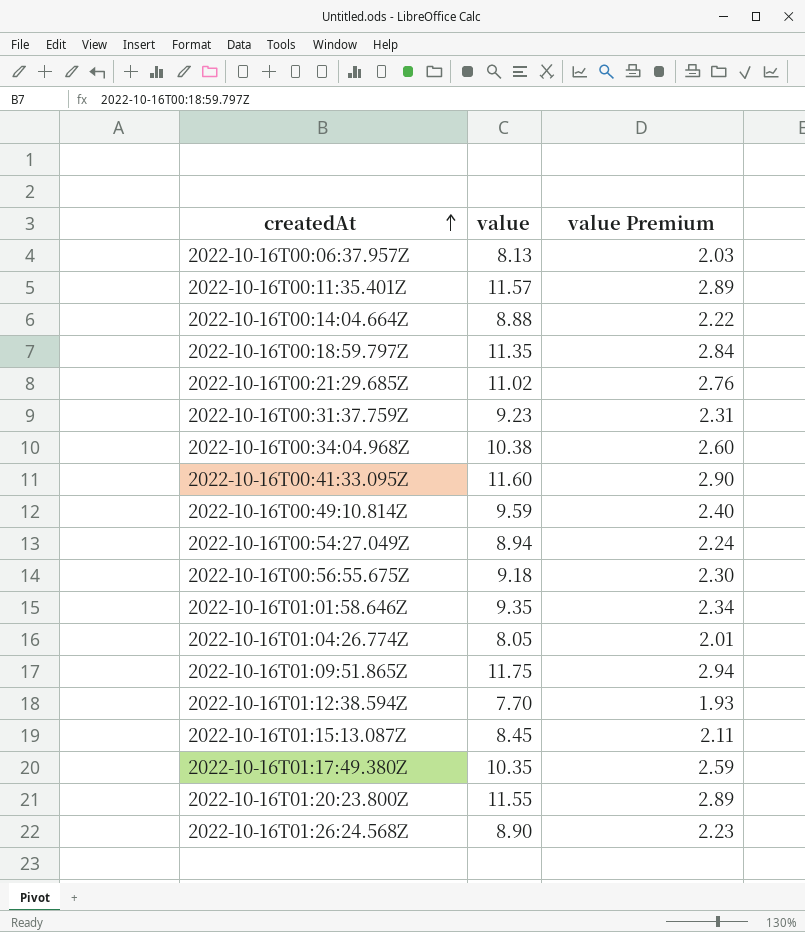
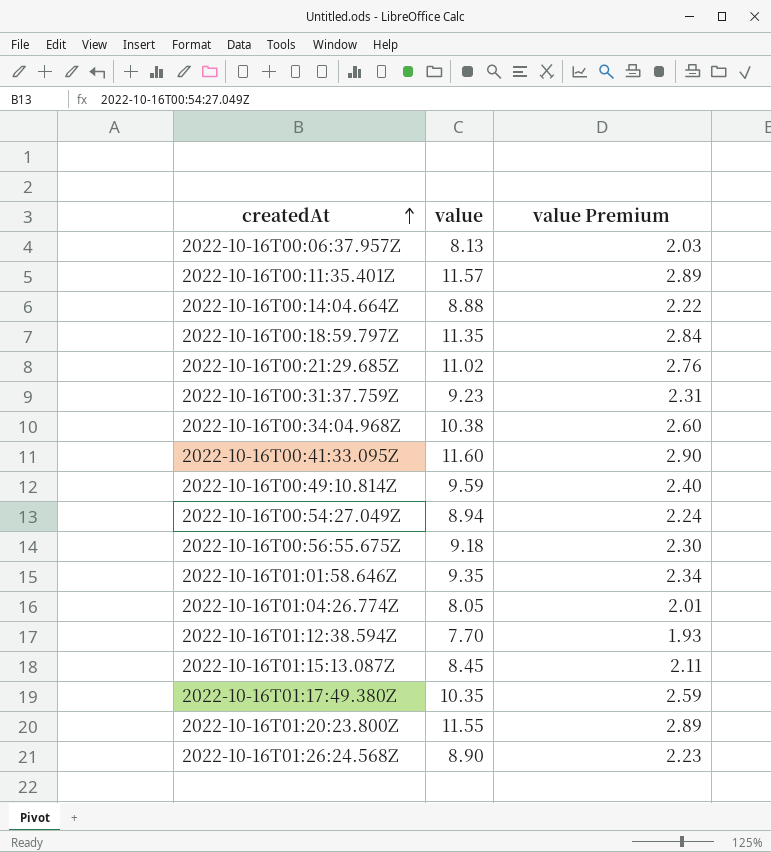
row 2022-10-16T01:09:51.865Z: 11.75 | 2.94 -> none

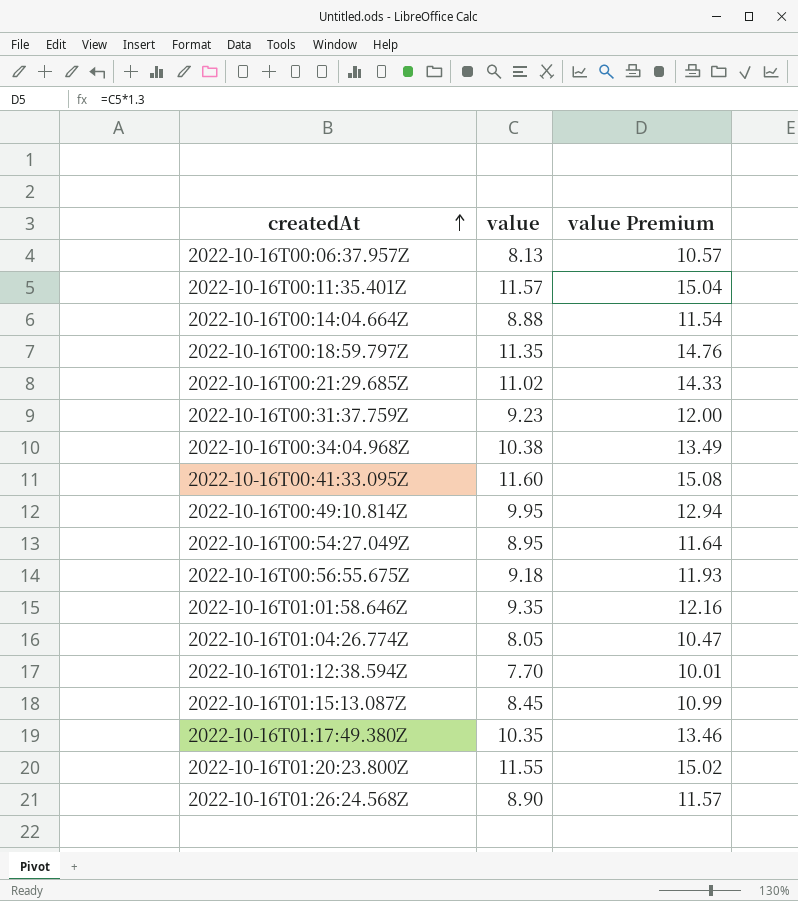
column value Premium | formula: [value] * 0.25 -> [value] * 1.3
2022-10-16T00:49:10.814Z | value: 9.59 -> 9.95
2022-10-16T00:54:27.049Z | value: 8.94 -> 8.95

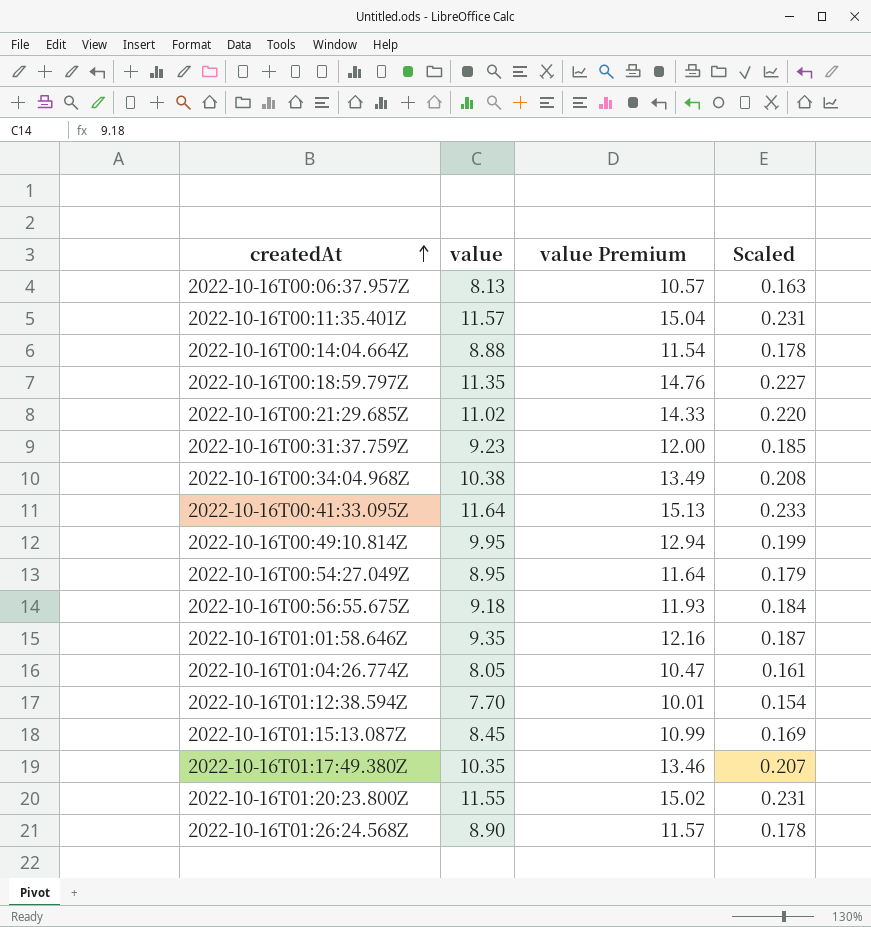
column Scaled | formula: none -> [value] * 0.02
2022-10-16T00:41:33.095Z | value: 11.60 -> 11.64
2022-10-16T00:41:33.095Z | value Premium: 15.08 -> 15.13

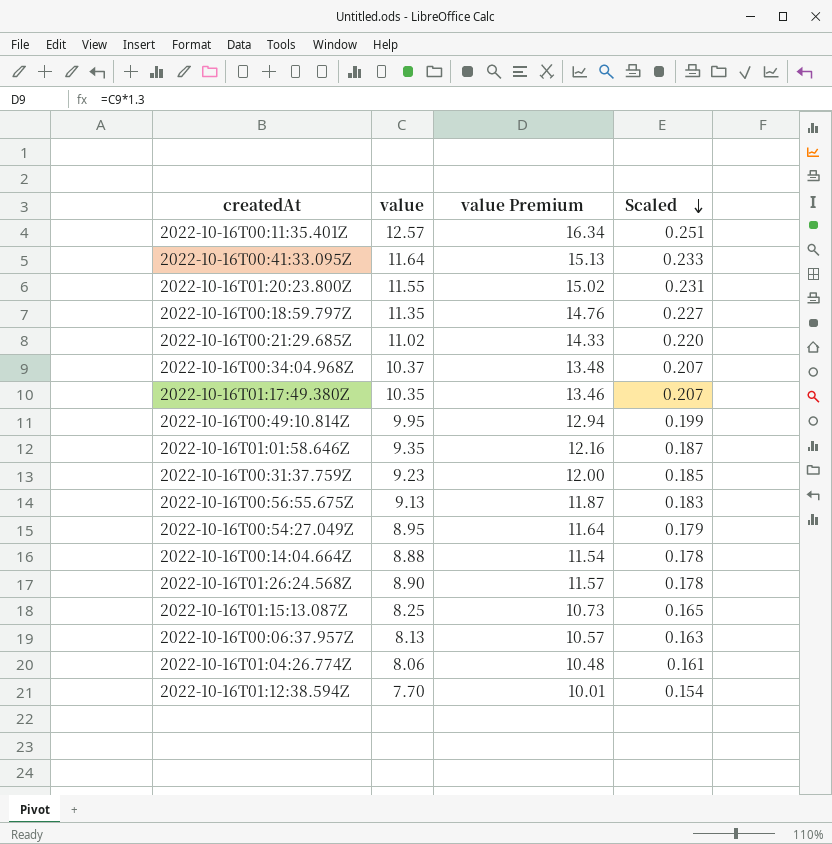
row order: createdAt ascending -> Scaled descending
2022-10-16T00:11:35.401Z | value: 11.57 -> 12.57
2022-10-16T00:11:35.401Z | value Premium: 15.04 -> 16.34
2022-10-16T00:11:35.401Z | Scaled: 0.231 -> 0.251
2022-10-16T00:34:04.968Z | value: 10.38 -> 10.37
2022-10-16T00:34:04.968Z | value Premium: 13.49 -> 13.48
2022-10-16T00:34:04.968Z | Scaled: 0.208 -> 0.207
2022-10-16T00:56:55.675Z | value: 9.18 -> 9.13
2022-10-16T00:56:55.675Z | value Premium: 11.93 -> 11.87
2022-10-16T00:56:55.675Z | Scaled: 0.184 -> 0.183
2022-10-16T01:15:13.087Z | value: 8.45 -> 8.25
2022-10-16T01:15:13.087Z | value Premium: 10.99 -> 10.73
2022-10-16T01:15:13.087Z | Scaled: 0.169 -> 0.165
2022-10-16T01:04:26.774Z | value: 8.05 -> 8.06
2022-10-16T01:04:26.774Z | value Premium: 10.47 -> 10.48

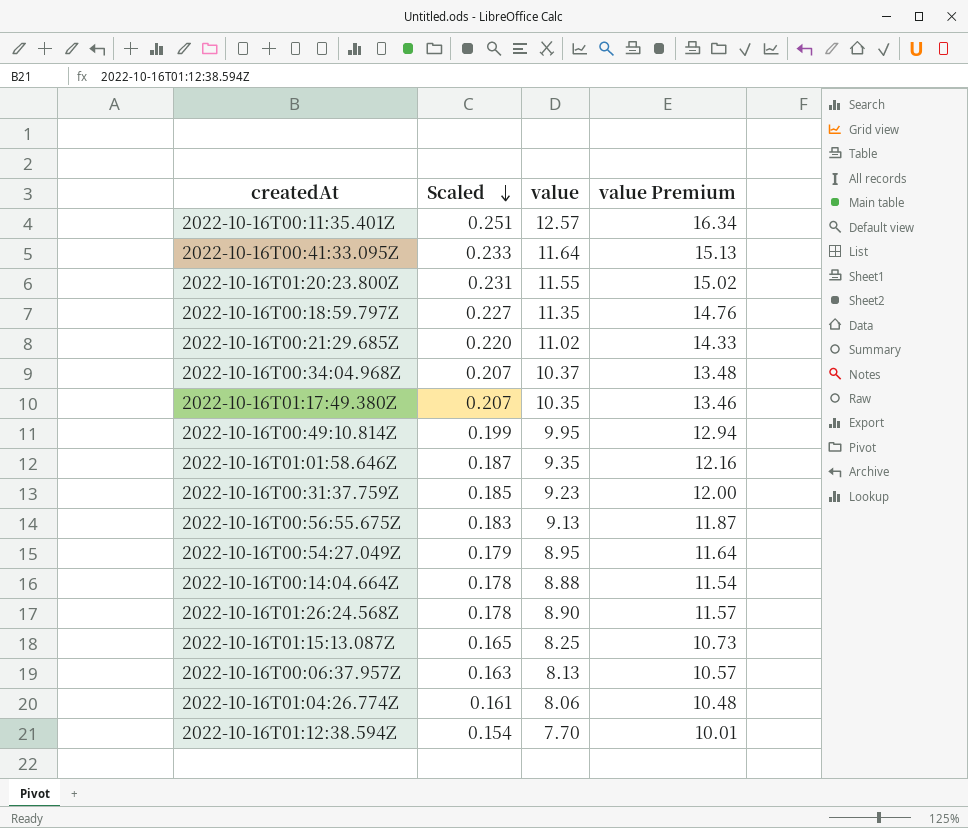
column Scaled | position: 4 -> 2

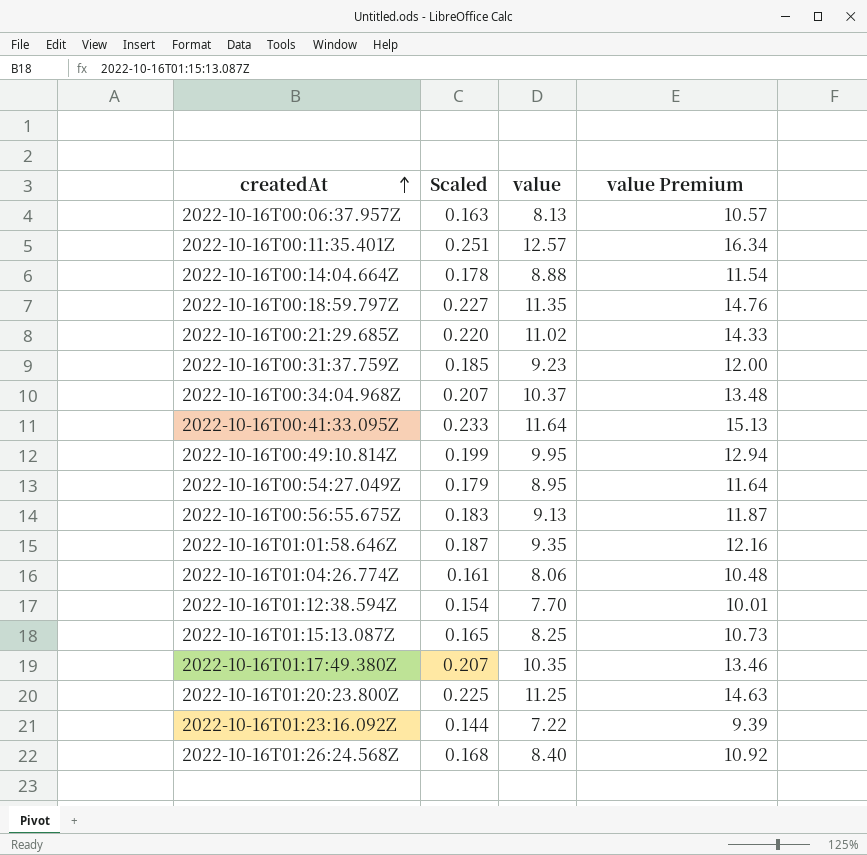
row order: Scaled descending -> createdAt ascending
2022-10-16T01:20:23.800Z | Scaled: 0.231 -> 0.225
2022-10-16T01:20:23.800Z | value: 11.55 -> 11.25
2022-10-16T01:20:23.800Z | value Premium: 15.02 -> 14.63
row 2022-10-16T01:23:16.092Z: none -> 0.144 | 7.22 | 9.39
2022-10-16T01:26:24.568Z | Scaled: 0.178 -> 0.168
2022-10-16T01:26:24.568Z | value: 8.90 -> 8.40
2022-10-16T01:26:24.568Z | value Premium: 11.57 -> 10.92

